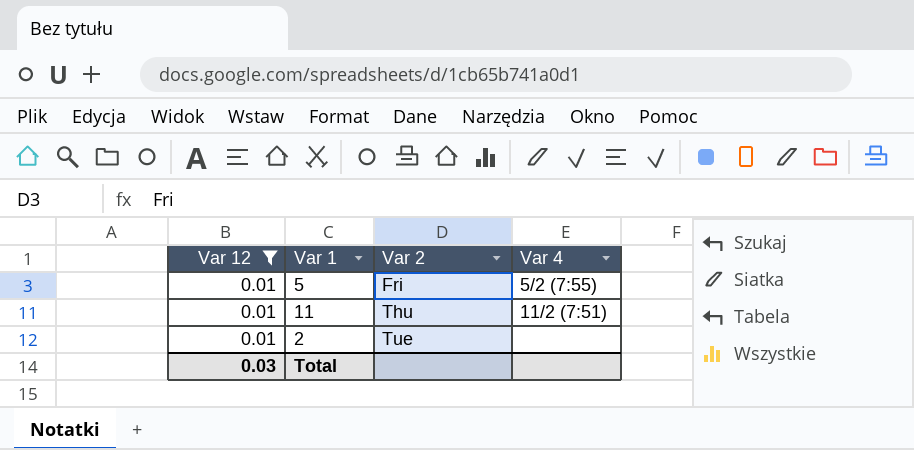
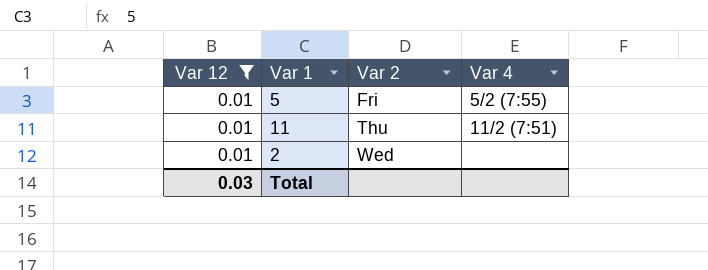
2 | Var 2: Tue -> Wed

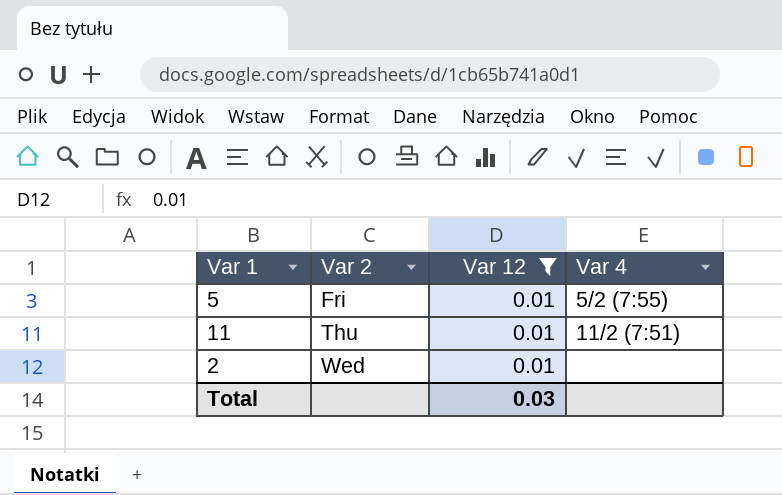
column Var 12 | position: 1 -> 3

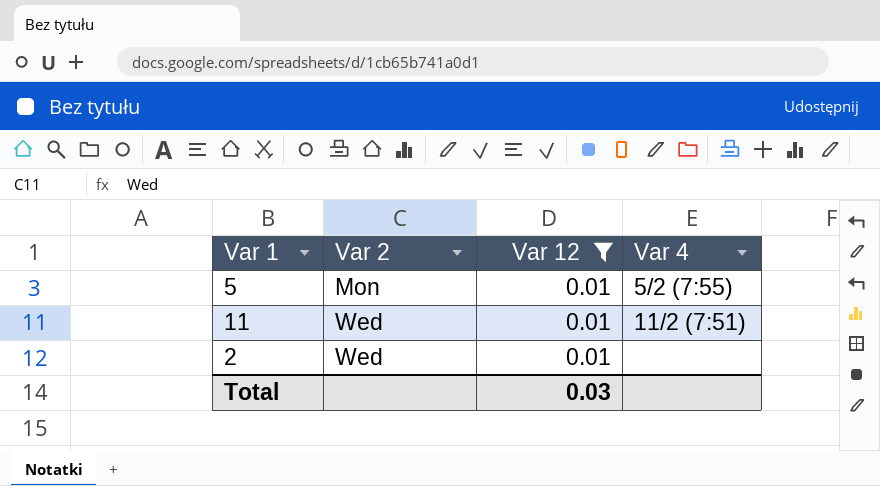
5 | Var 2: Fri -> Mon
11 | Var 2: Thu -> Wed

